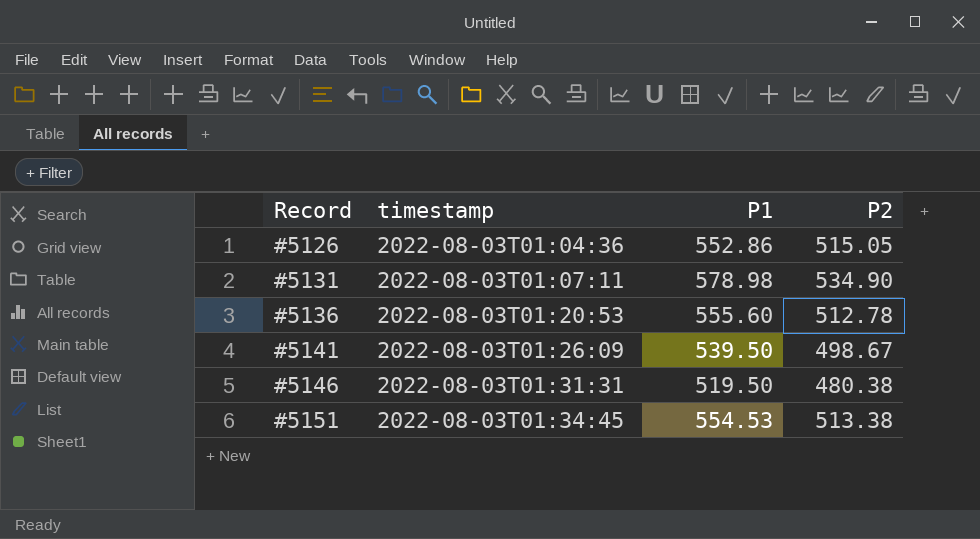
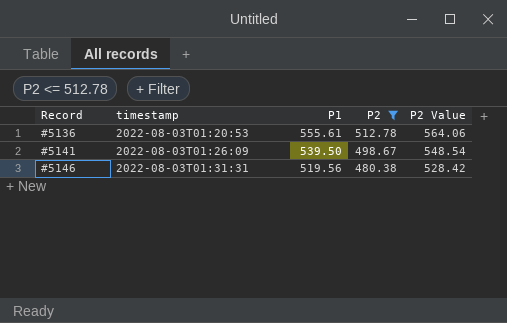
filter: none -> P2 <= 512.78
column P2 Value | formula: none -> [P2] * 1.1
#5136 | P1: 555.60 -> 555.61
#5146 | P1: 519.50 -> 519.56

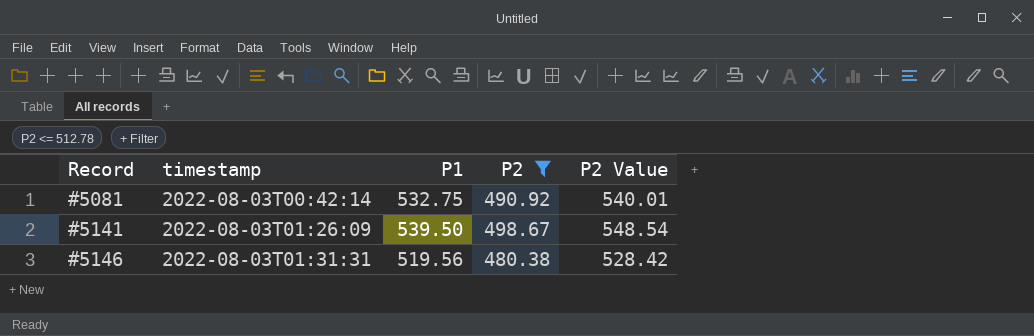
row #5136: 2022-08-03T01:20:53 | 555.61 | 512.78 | 564.06 -> none
row #5081: none -> 2022-08-03T00:42:14 | 532.75 | 490.92 | 540.01

